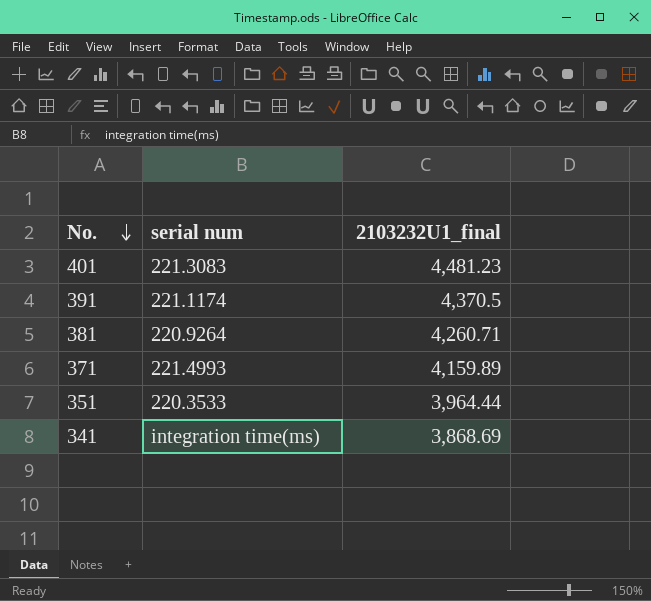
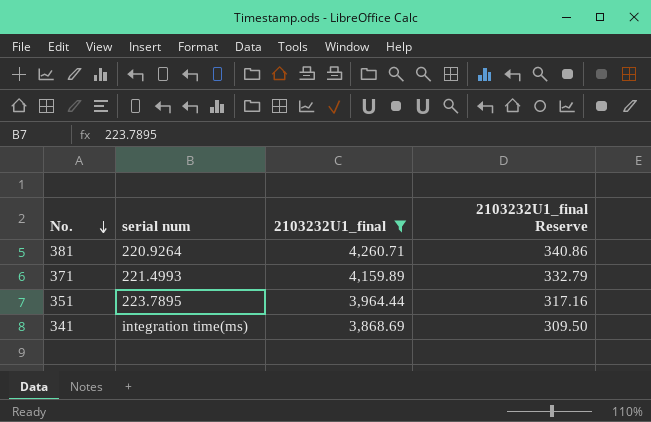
filter: none -> 2103232U1_final <= 4,260.71
column 2103232U1_final Reserve | formula: none -> [2103232U1_final] * 0.08
351 | serial num: 220.3533 -> 223.7895

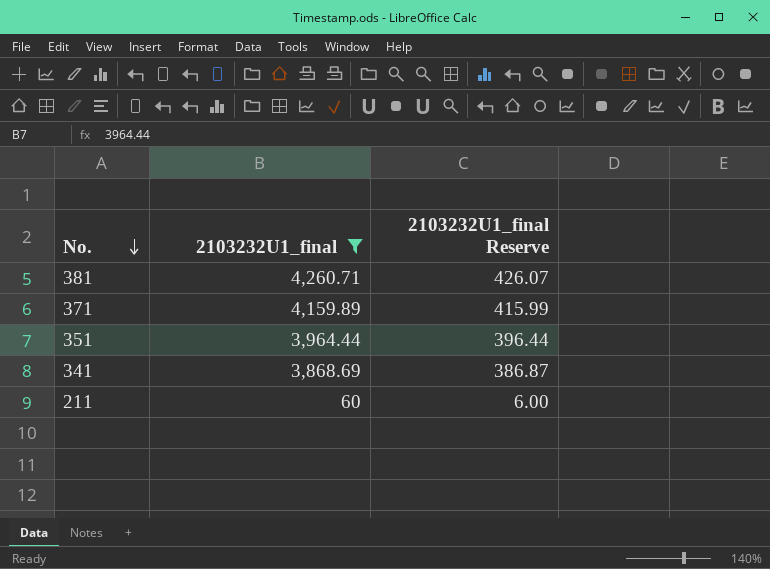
column serial num | position: 2 -> none
column 2103232U1_final Reserve | formula: [2103232U1_final] * 0.08 -> [2103232U1_final] * 0.1
row 211: none -> 60 | 6.00

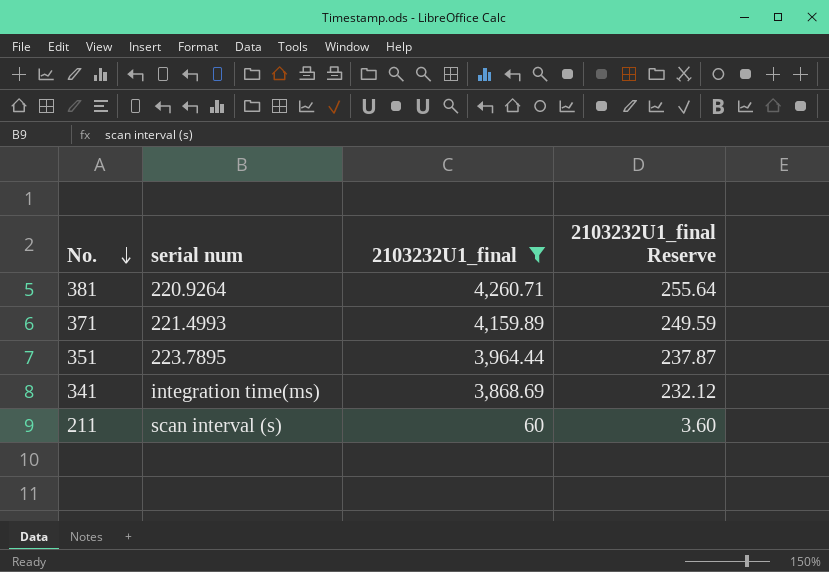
column serial num | position: none -> 2
column 2103232U1_final Reserve | formula: [2103232U1_final] * 0.1 -> [2103232U1_final] * 0.06

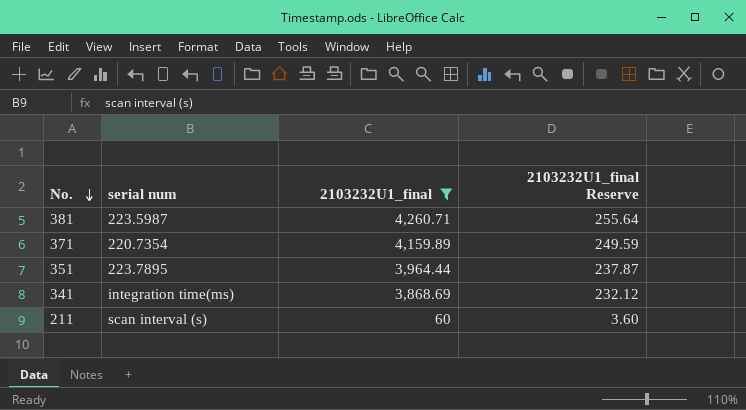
381 | serial num: 220.9264 -> 223.5987
371 | serial num: 221.4993 -> 220.7354

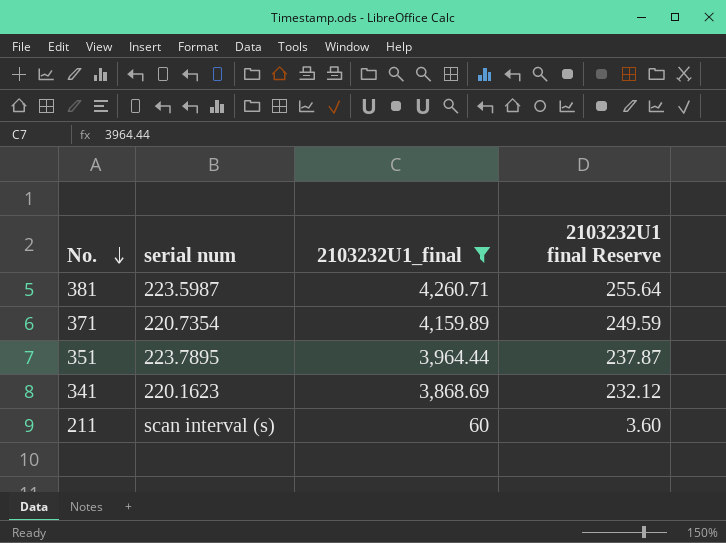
column name: 2103232U1_final Reserve -> 2103232U1 final Reserve
341 | serial num: integration time(ms) -> 220.1623

